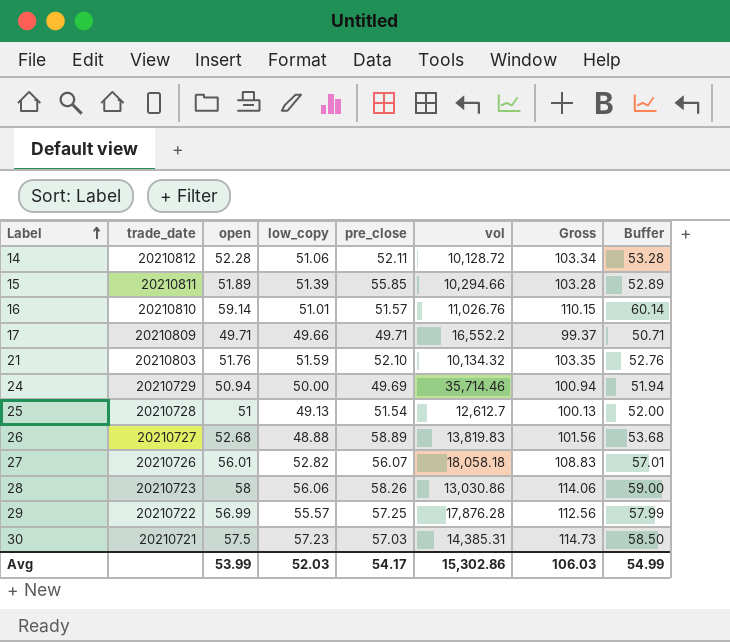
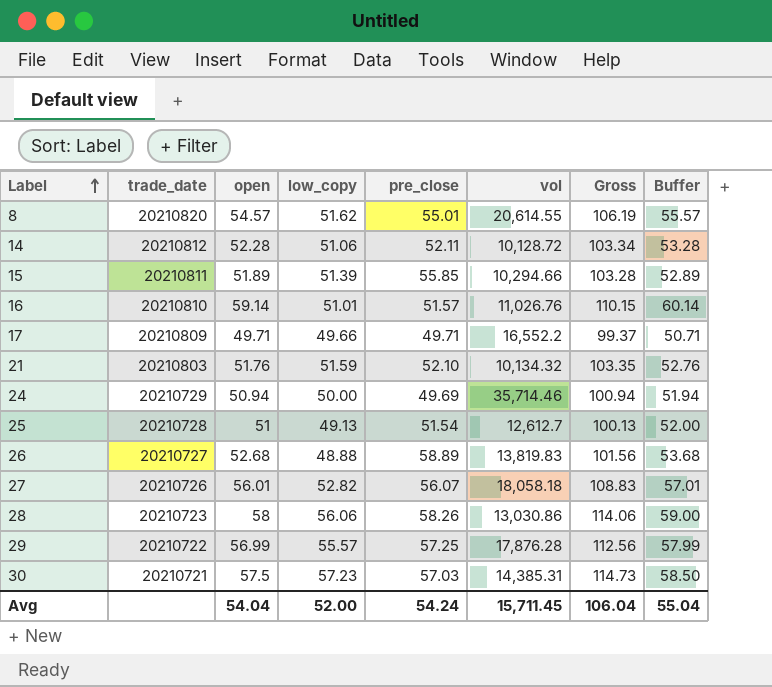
row 8: none -> 20210820 | 54.57 | 51.62 | 55.01 | 20,614.55 | 106.19 | 55.57
Avg | open: 53.99 -> 54.04
Avg | low_copy: 52.03 -> 52.00
Avg | pre_close: 54.17 -> 54.24
Avg | vol: 15,302.86 -> 15,711.45
Avg | Gross: 106.03 -> 106.04
Avg | Buffer: 54.99 -> 55.04

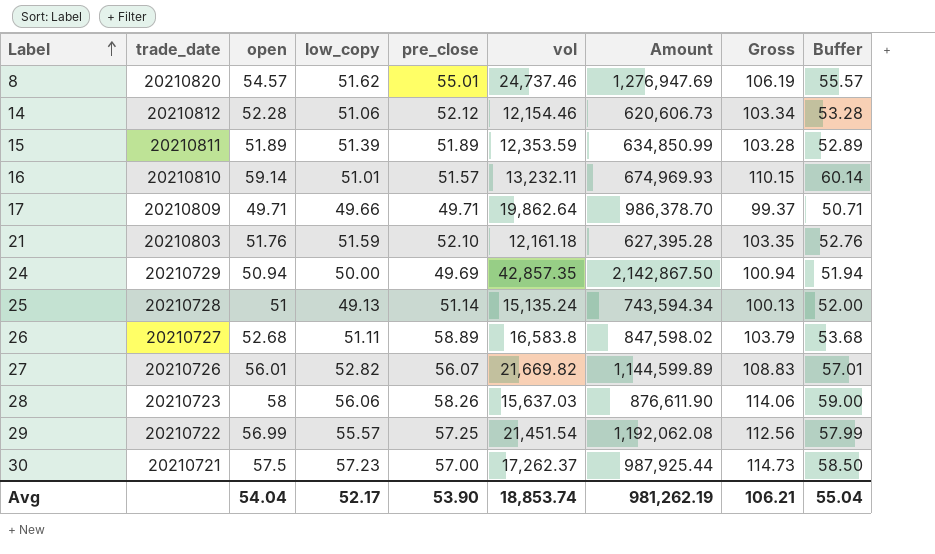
column Amount | formula: none -> [low_copy] * [vol]
8 | vol: 20,614.55 -> 24,737.46
14 | pre_close: 52.11 -> 52.12
14 | vol: 10,128.72 -> 12,154.46
15 | pre_close: 55.85 -> 51.89
15 | vol: 10,294.66 -> 12,353.59
16 | vol: 11,026.76 -> 13,232.11
17 | vol: 16,552.2 -> 19,862.64
21 | vol: 10,134.32 -> 12,161.18
24 | vol: 35,714.46 -> 42,857.35
25 | pre_close: 51.54 -> 51.14
25 | vol: 12,612.7 -> 15,135.24
26 | low_copy: 48.88 -> 51.11
26 | vol: 13,819.83 -> 16,583.8
26 | Gross: 101.56 -> 103.79
27 | vol: 18,058.18 -> 21,669.82
28 | vol: 13,030.86 -> 15,637.03
29 | vol: 17,876.28 -> 21,451.54
30 | pre_close: 57.03 -> 57.00
30 | vol: 14,385.31 -> 17,262.37
Avg | low_copy: 52.00 -> 52.17
Avg | pre_close: 54.24 -> 53.90
Avg | vol: 15,711.45 -> 18,853.74
Avg | Gross: 106.04 -> 106.21

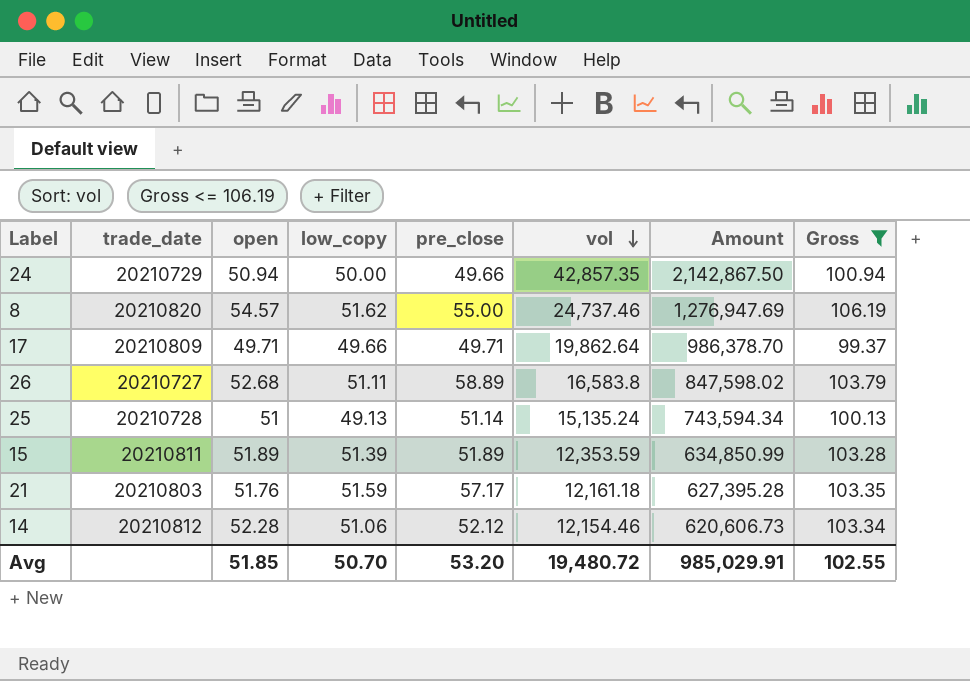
filter: none -> Gross <= 106.19
row order: Label ascending -> vol descending
column Buffer | formula: [open] + 1 -> none
24 | pre_close: 49.69 -> 49.66
8 | pre_close: 55.01 -> 55.00
21 | pre_close: 52.10 -> 57.17
Avg | open: 54.04 -> 51.85
Avg | low_copy: 52.17 -> 50.70
Avg | pre_close: 53.90 -> 53.20
Avg | vol: 18,853.74 -> 19,480.72
Avg | Amount: 981,262.19 -> 985,029.91
Avg | Gross: 106.21 -> 102.55

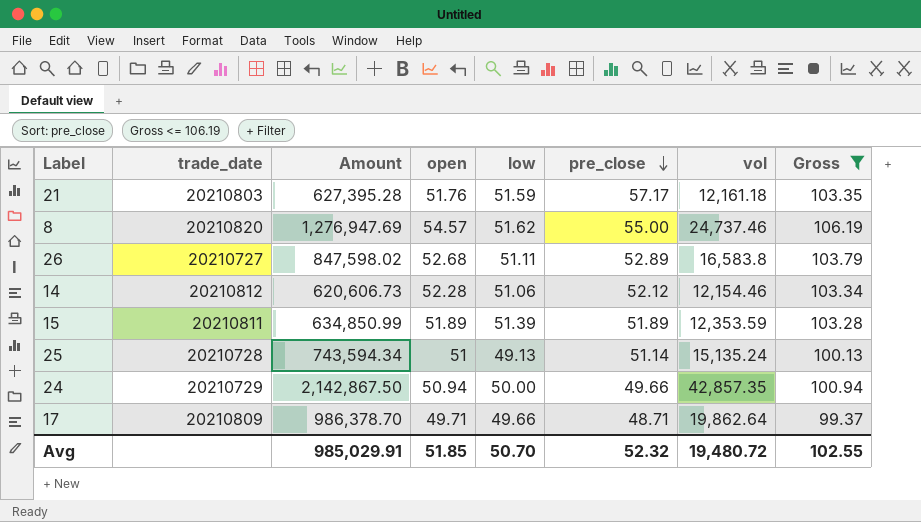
row order: vol descending -> pre_close descending
column Amount | position: 7 -> 3
column name: low_copy -> low
26 | pre_close: 58.89 -> 52.89
17 | pre_close: 49.71 -> 48.71
Avg | pre_close: 53.20 -> 52.32

